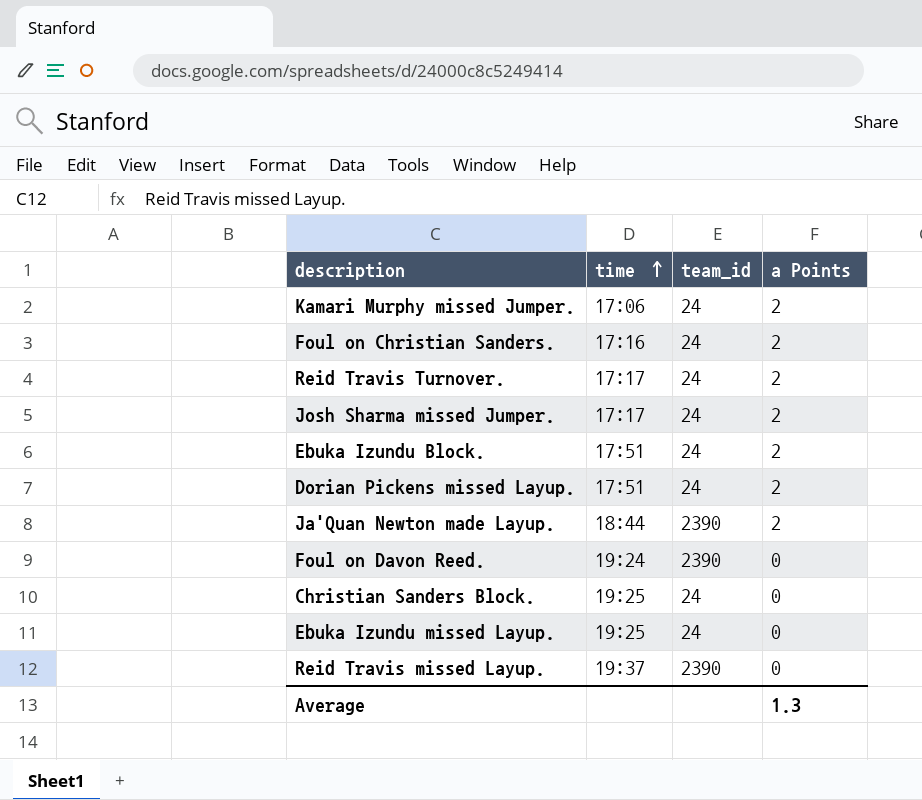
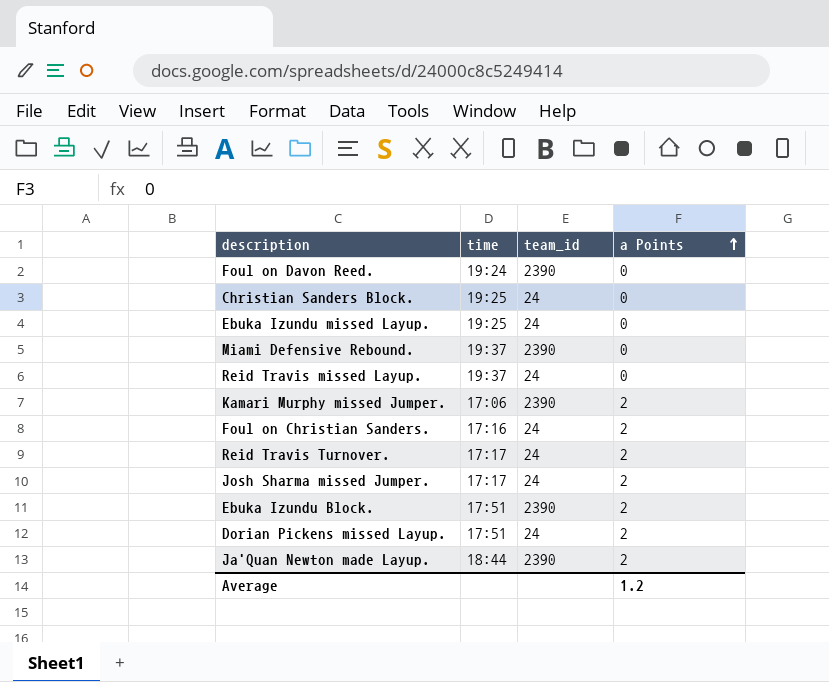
row order: time ascending -> a Points ascending
row Miami Defensive Rebound.: none -> 19:37 | 2390 | 0
Reid Travis missed Layup. | team_id: 2390 -> 24
Kamari Murphy missed Jumper. | team_id: 24 -> 2390
Ebuka Izundu Block. | team_id: 24 -> 2390
Average | a Points: 1.3 -> 1.2

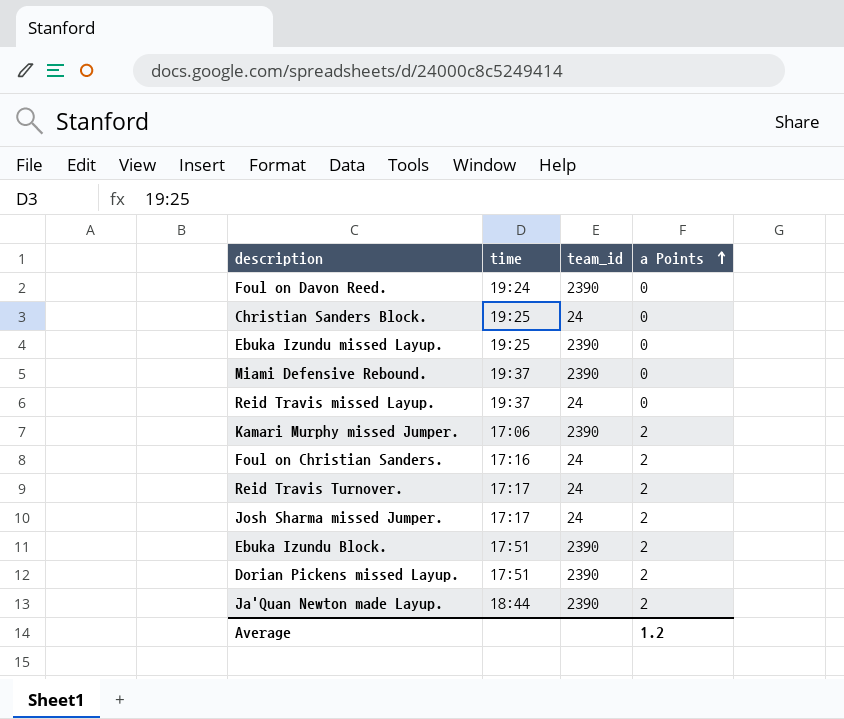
Ebuka Izundu missed Layup. | team_id: 24 -> 2390
Dorian Pickens missed Layup. | team_id: 24 -> 2390

